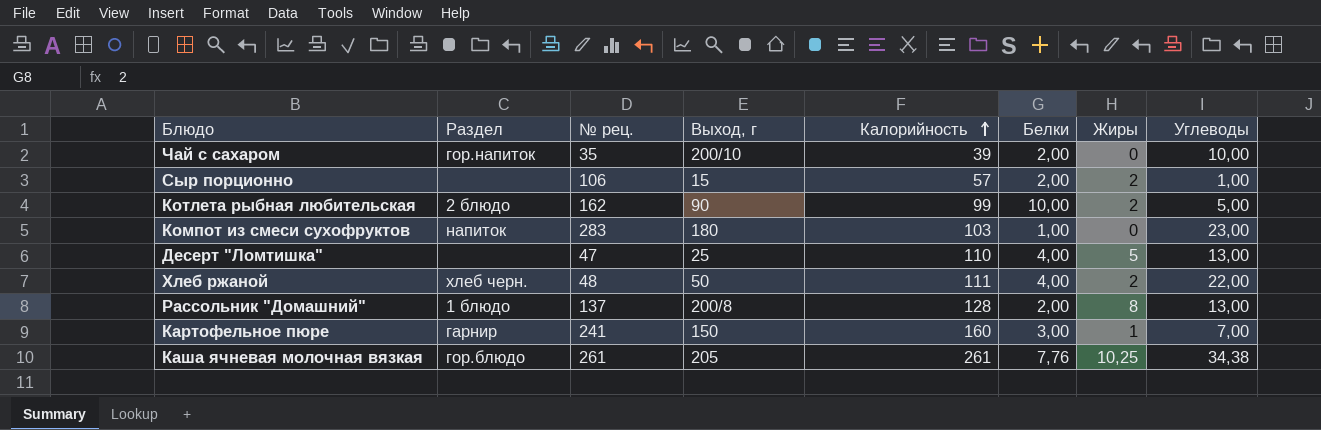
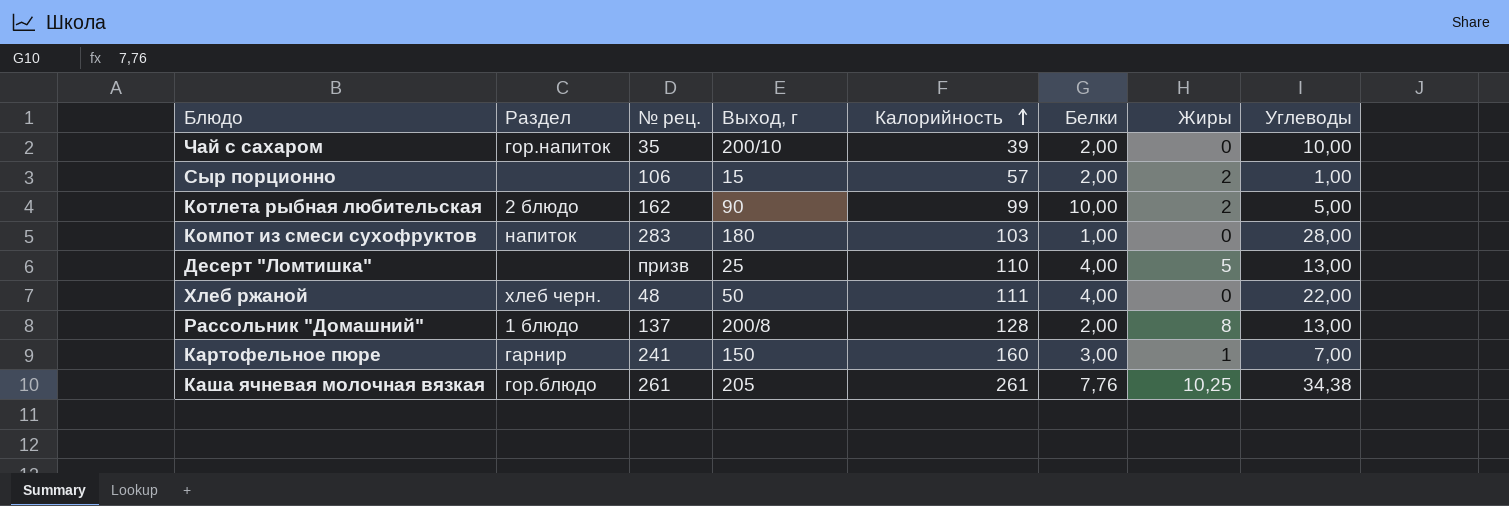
Компот из смеси сухофруктов | Углеводы: 23,00 -> 28,00
Десерт "Ломтишка" | № рец.: 47 -> призв
Хлеб ржаной | Жиры: 2 -> 0

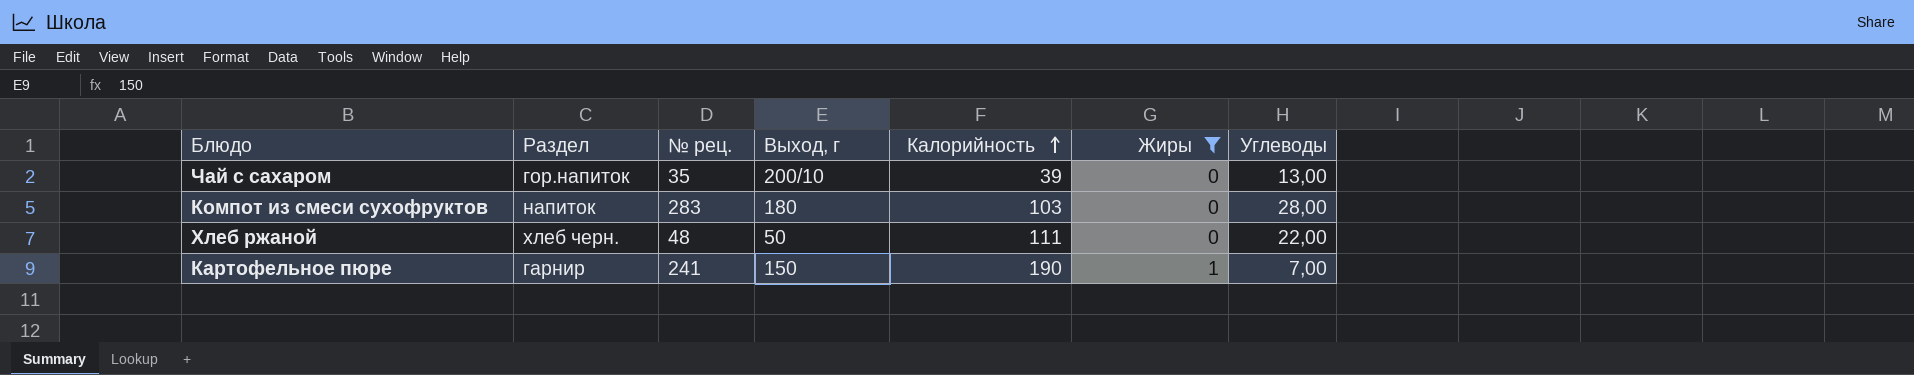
filter: none -> Жиры <= 1
column Белки | position: 6 -> none
Чай с сахаром | Углеводы: 10,00 -> 13,00
Картофельное пюре | Калорийность: 160 -> 190

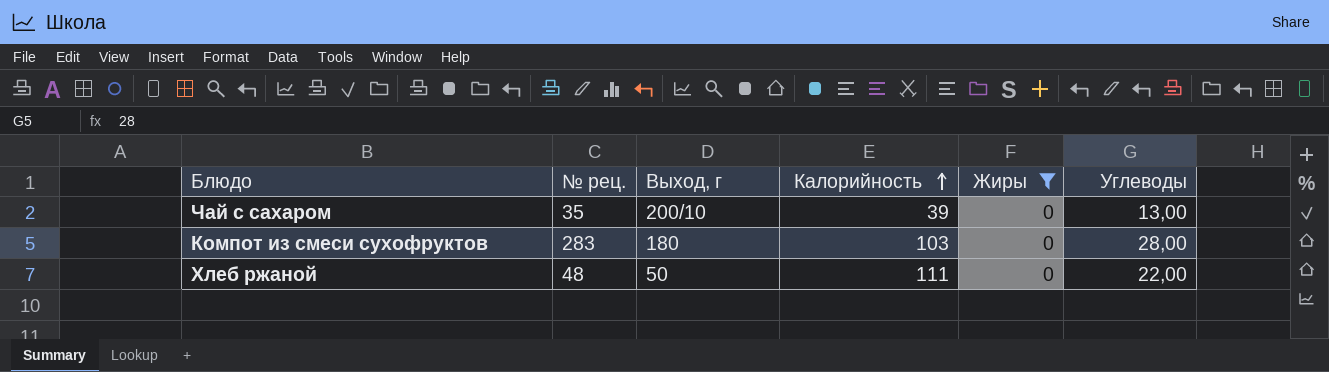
column Раздел | position: 2 -> none
row Картофельное пюре: гарнир | 241 | 150 | 190 | 1 | 7,00 -> none

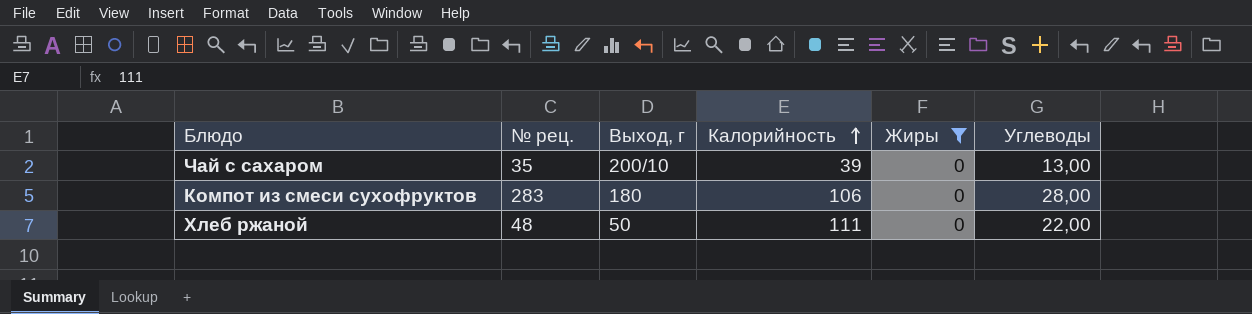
Компот из смеси сухофруктов | Калорийность: 103 -> 106

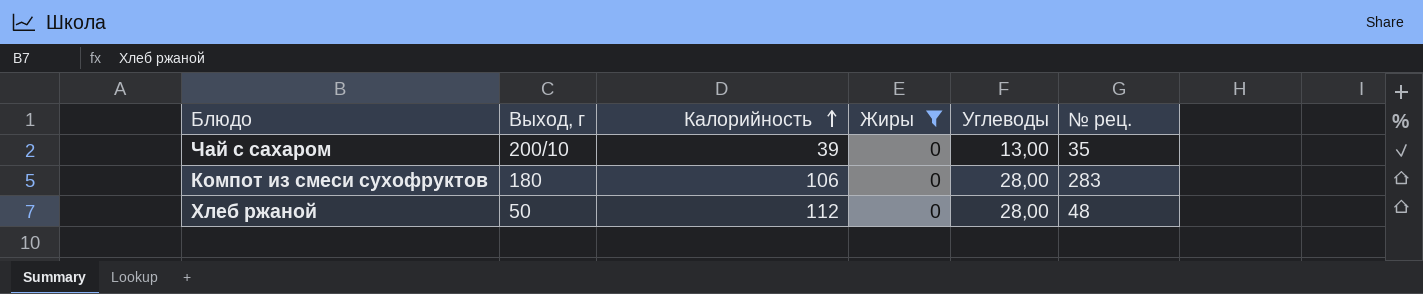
column № рец. | position: 2 -> 6
Хлеб ржаной | Калорийность: 111 -> 112
Хлеб ржаной | Углеводы: 22,00 -> 28,00

